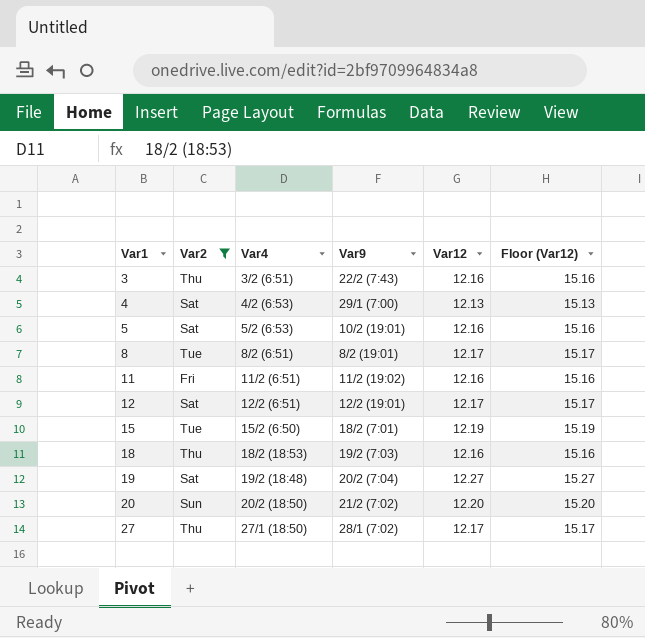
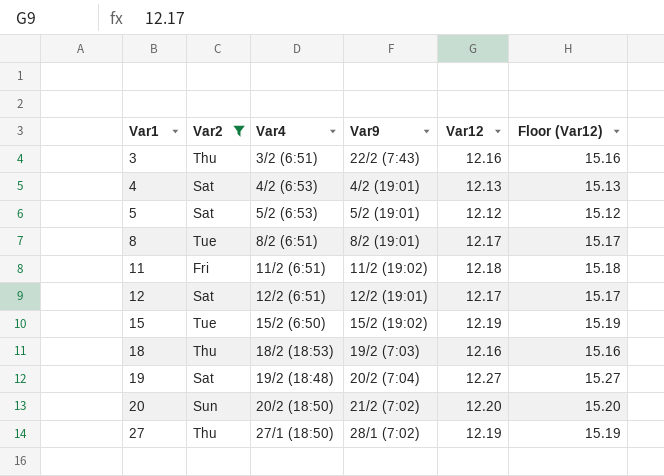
4 | Var9: 29/1 (7:00) -> 4/2 (19:01)
5 | Var9: 10/2 (19:01) -> 5/2 (19:01)
5 | Var12: 12.16 -> 12.12
5 | Floor (Var12): 15.16 -> 15.12
11 | Var12: 12.16 -> 12.18
11 | Floor (Var12): 15.16 -> 15.18
15 | Var9: 18/2 (7:01) -> 15/2 (19:02)
27 | Var12: 12.17 -> 12.19
27 | Floor (Var12): 15.17 -> 15.19

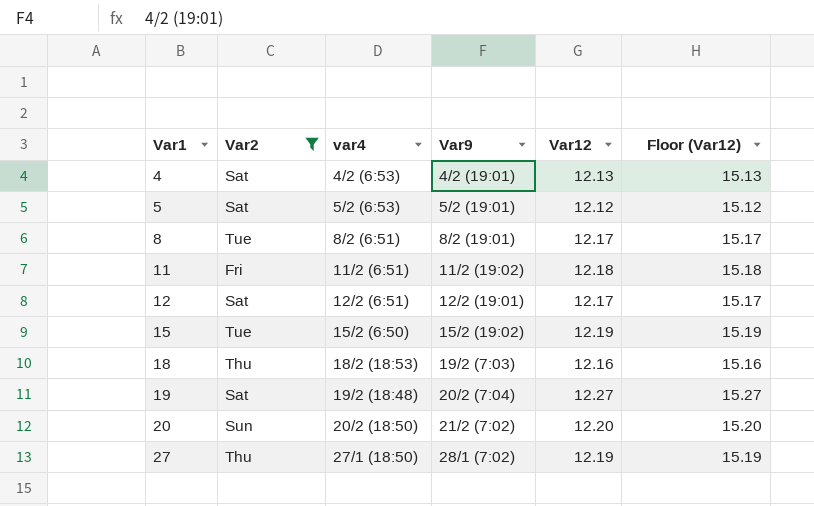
column name: Var4 -> var4
row 3: Thu | 3/2 (6:51) | 22/2 (7:43) | 12.16 | 15.16 -> none

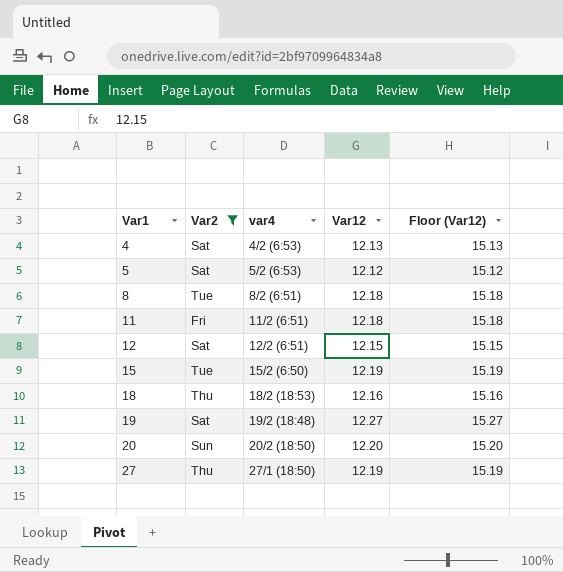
column Var9 | position: 4 -> none
8 | Var12: 12.17 -> 12.18
8 | Floor (Var12): 15.17 -> 15.18
12 | Var12: 12.17 -> 12.15
12 | Floor (Var12): 15.17 -> 15.15

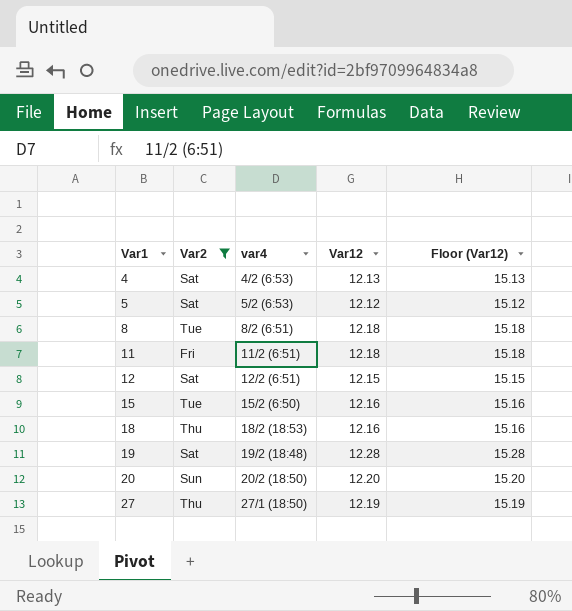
15 | Var12: 12.19 -> 12.16
15 | Floor (Var12): 15.19 -> 15.16
19 | Var12: 12.27 -> 12.28
19 | Floor (Var12): 15.27 -> 15.28

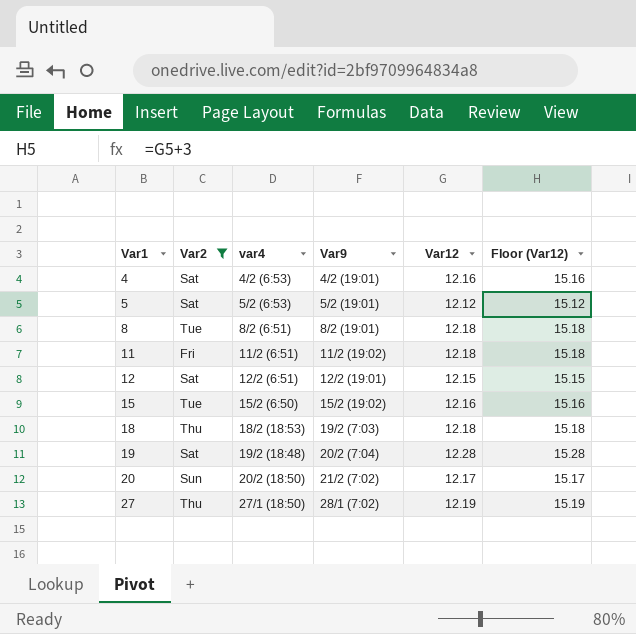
column Var9 | position: none -> 4
4 | Var12: 12.13 -> 12.16
4 | Floor (Var12): 15.13 -> 15.16
18 | Var12: 12.16 -> 12.18
18 | Floor (Var12): 15.16 -> 15.18
20 | Var12: 12.20 -> 12.17
20 | Floor (Var12): 15.20 -> 15.17

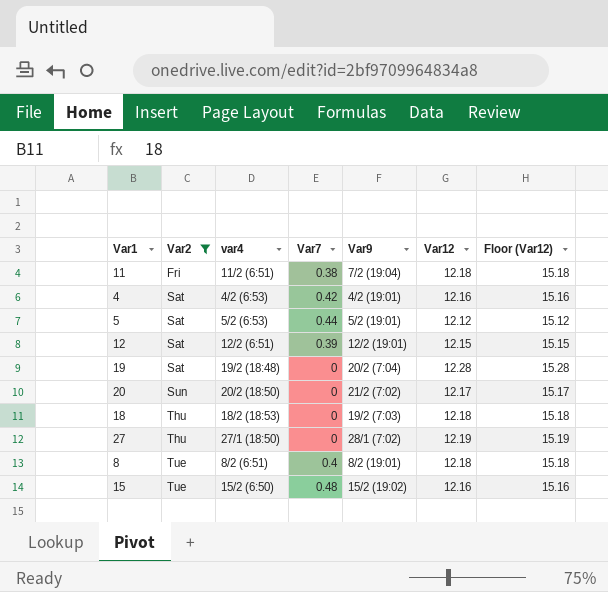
row order: Var1 ascending -> Var2 ascending
column Var7 | position: none -> 4
11 | Var9: 11/2 (19:02) -> 7/2 (19:04)

